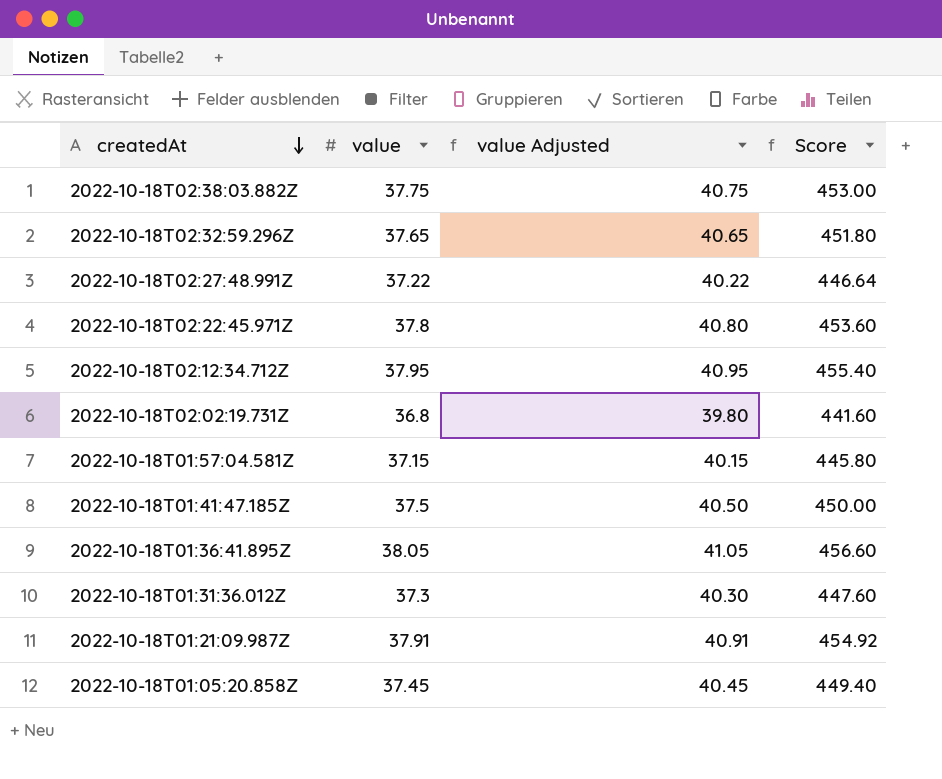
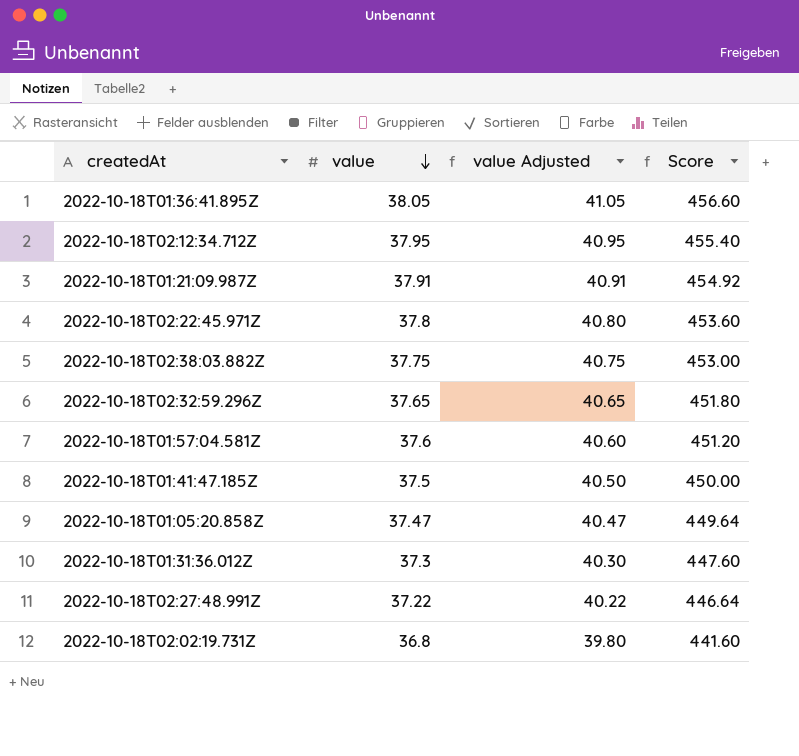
row order: createdAt descending -> value descending
2022-10-18T01:57:04.581Z | value: 37.15 -> 37.6
2022-10-18T01:57:04.581Z | value Adjusted: 40.15 -> 40.60
2022-10-18T01:57:04.581Z | Score: 445.80 -> 451.20
2022-10-18T01:05:20.858Z | value: 37.45 -> 37.47
2022-10-18T01:05:20.858Z | value Adjusted: 40.45 -> 40.47
2022-10-18T01:05:20.858Z | Score: 449.40 -> 449.64

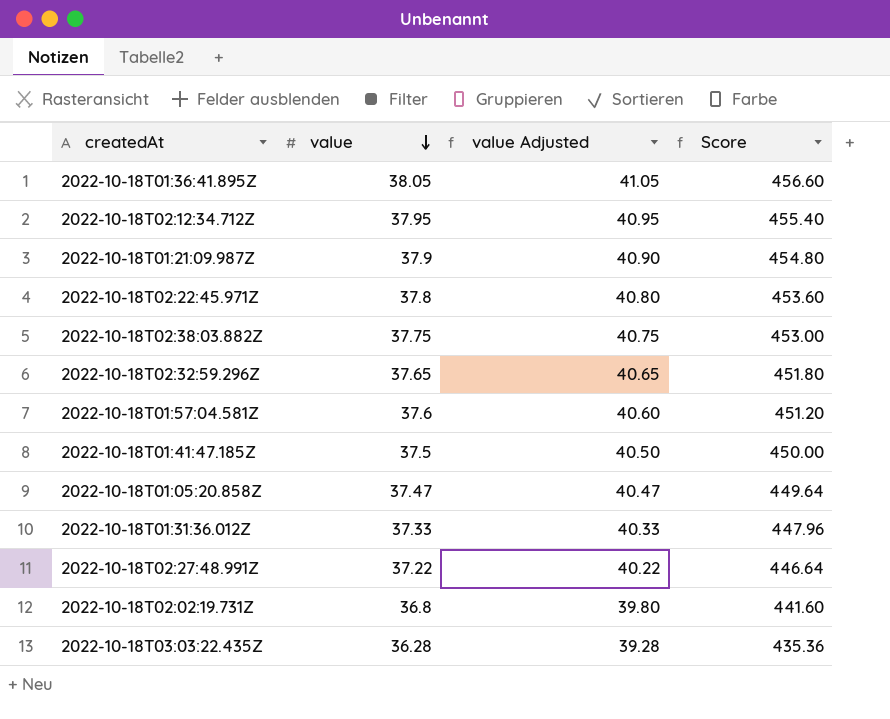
2022-10-18T01:21:09.987Z | value: 37.91 -> 37.9
2022-10-18T01:21:09.987Z | value Adjusted: 40.91 -> 40.90
2022-10-18T01:21:09.987Z | Score: 454.92 -> 454.80
2022-10-18T01:31:36.012Z | value: 37.3 -> 37.33
2022-10-18T01:31:36.012Z | value Adjusted: 40.30 -> 40.33
2022-10-18T01:31:36.012Z | Score: 447.60 -> 447.96
row 2022-10-18T03:03:22.435Z: none -> 36.28 | 39.28 | 435.36

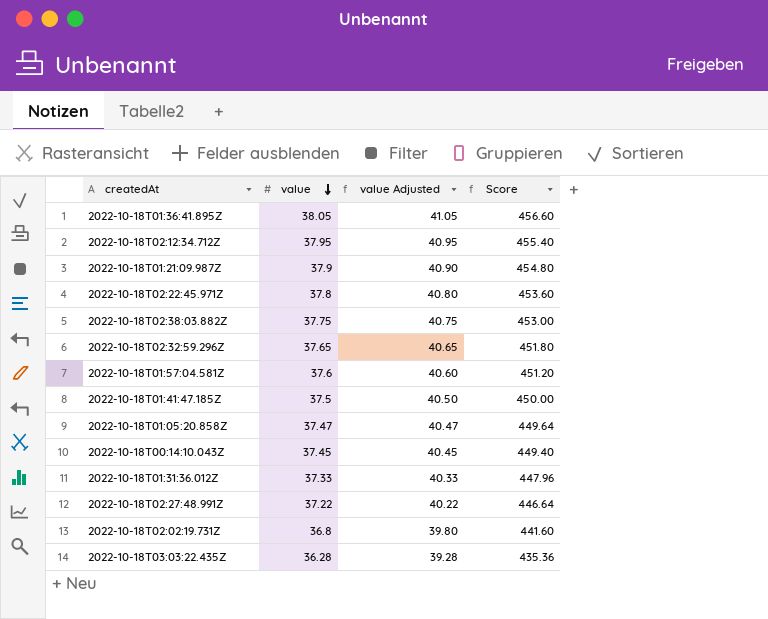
row 2022-10-18T00:14:10.043Z: none -> 37.45 | 40.45 | 449.40

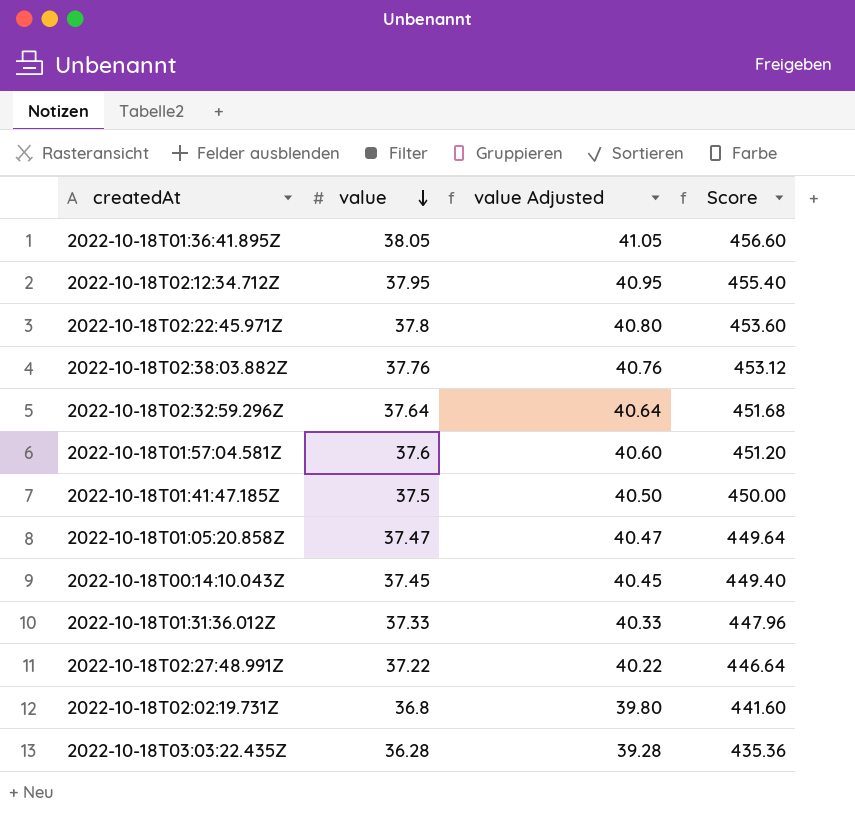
row 2022-10-18T01:21:09.987Z: 37.9 | 40.90 | 454.80 -> none
2022-10-18T02:38:03.882Z | value: 37.75 -> 37.76
2022-10-18T02:38:03.882Z | value Adjusted: 40.75 -> 40.76
2022-10-18T02:38:03.882Z | Score: 453.00 -> 453.12
2022-10-18T02:32:59.296Z | value: 37.65 -> 37.64
2022-10-18T02:32:59.296Z | value Adjusted: 40.65 -> 40.64
2022-10-18T02:32:59.296Z | Score: 451.80 -> 451.68

